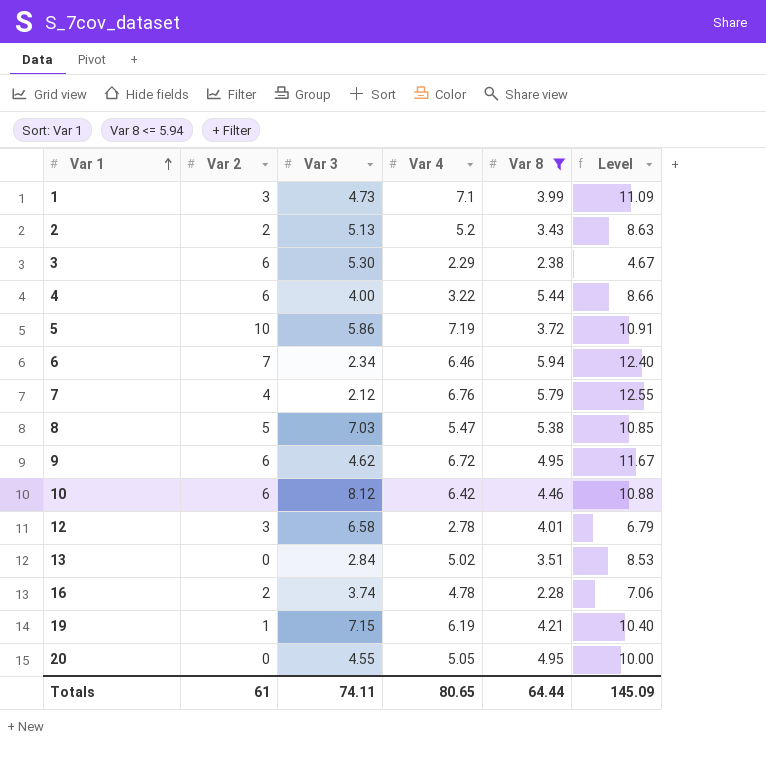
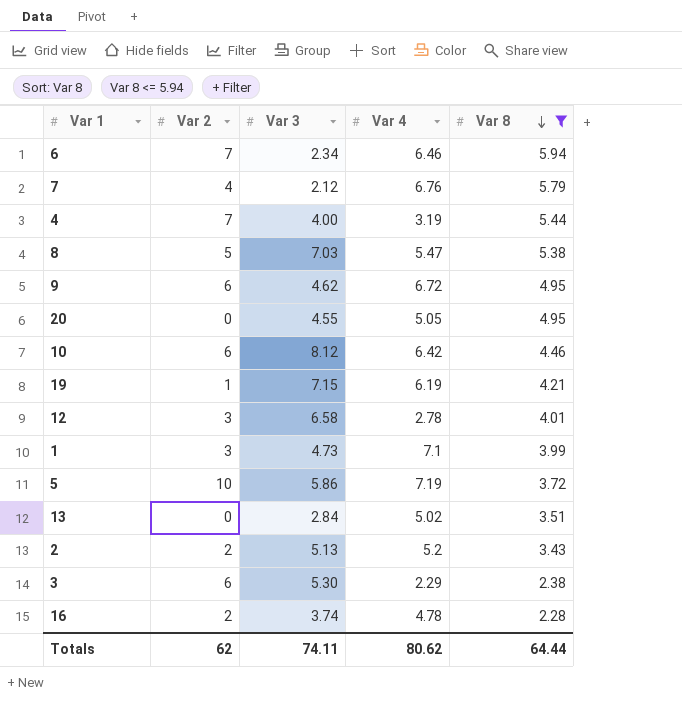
row order: Var 1 ascending -> Var 8 descending
column Level | formula: [Var 4] + [Var 8] -> none
4 | Var 2: 6 -> 7
4 | Var 4: 3.22 -> 3.19
Totals | Var 2: 61 -> 62
Totals | Var 4: 80.65 -> 80.62

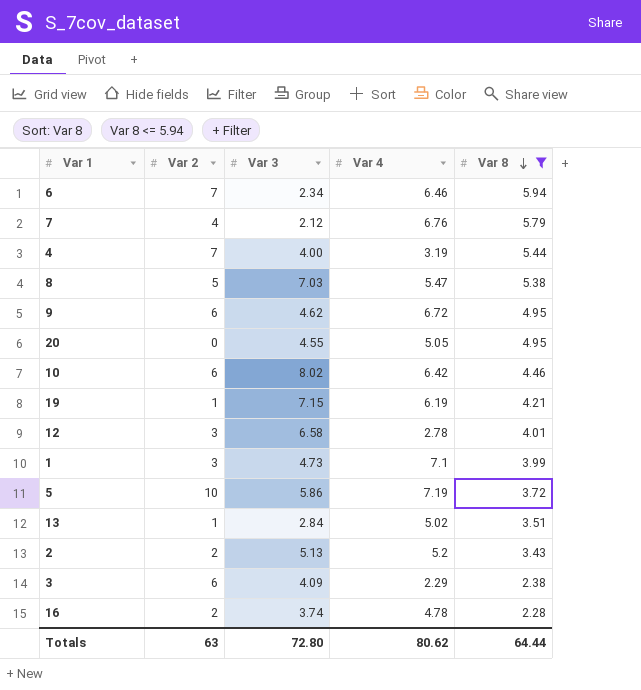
10 | Var 3: 8.12 -> 8.02
13 | Var 2: 0 -> 1
3 | Var 3: 5.30 -> 4.09
Totals | Var 2: 62 -> 63
Totals | Var 3: 74.11 -> 72.80

